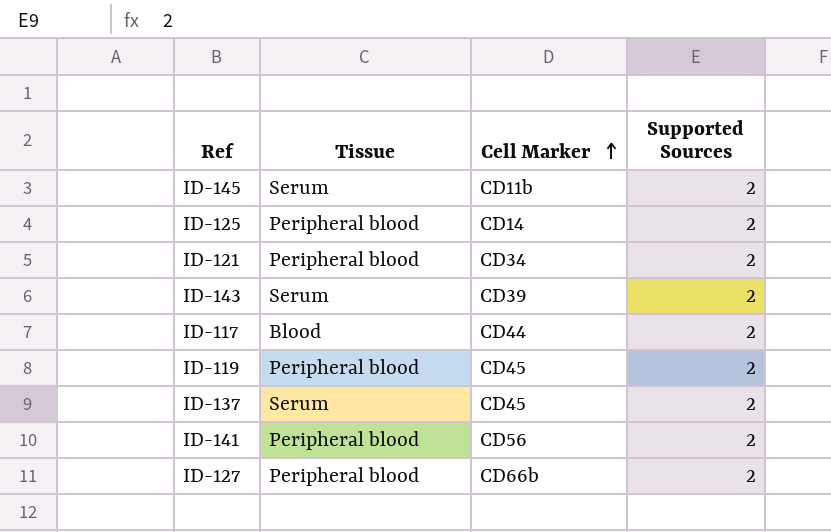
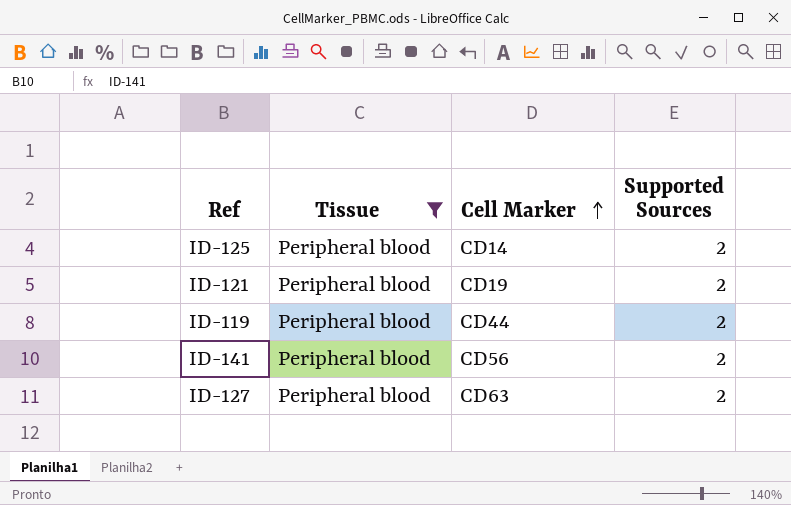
filter: none -> Tissue = Peripheral blood
ID-121 | Cell Marker: CD34 -> CD19
ID-119 | Cell Marker: CD45 -> CD44
ID-127 | Cell Marker: CD66b -> CD63

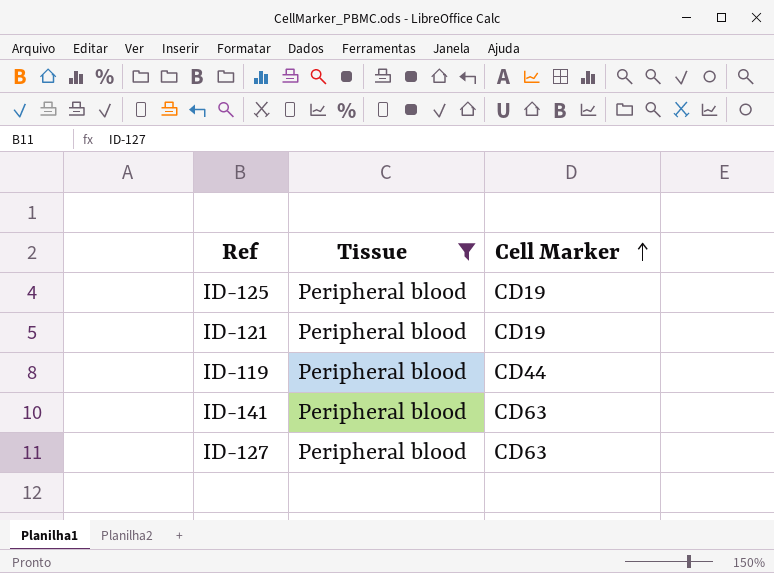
column Supported Sources | position: 4 -> none
ID-125 | Cell Marker: CD14 -> CD19
ID-141 | Cell Marker: CD56 -> CD63

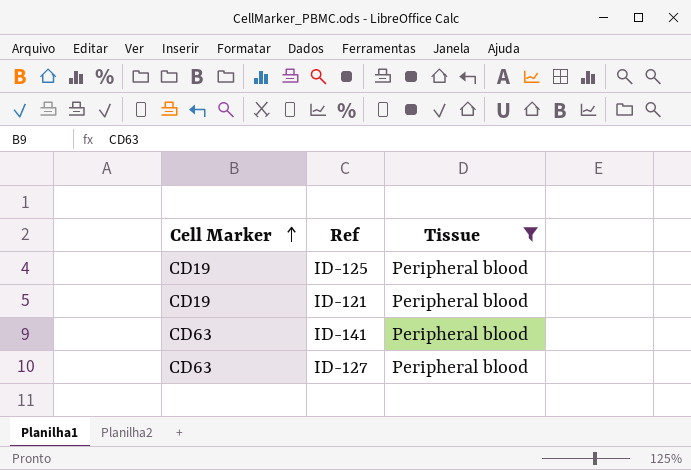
column Cell Marker | position: 3 -> 1
row ID-119: Peripheral blood | CD44 -> none

